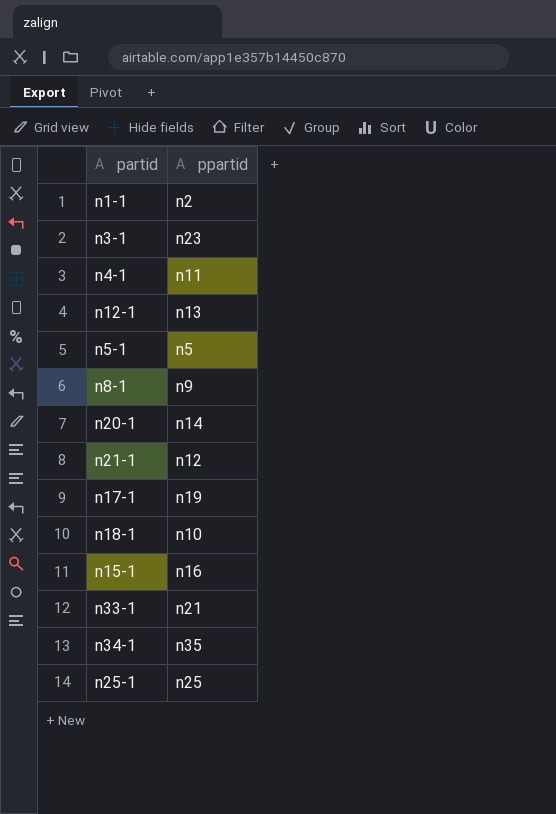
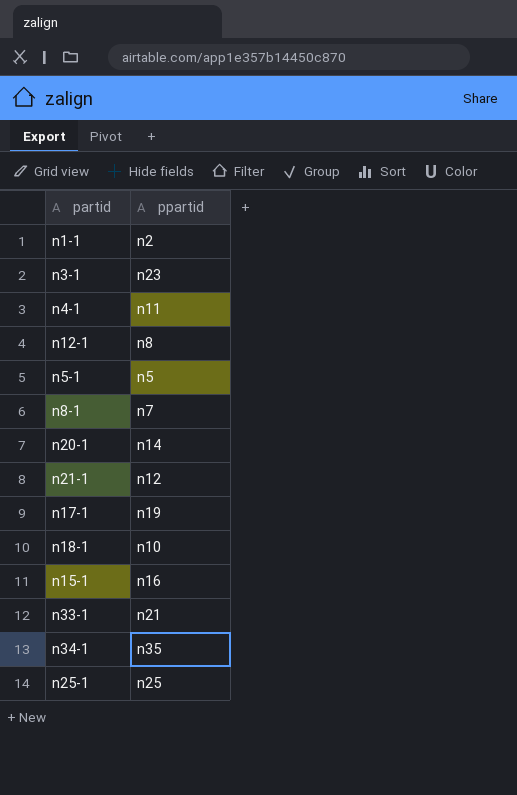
n12-1 | ppartid: n13 -> n8
n8-1 | ppartid: n9 -> n7

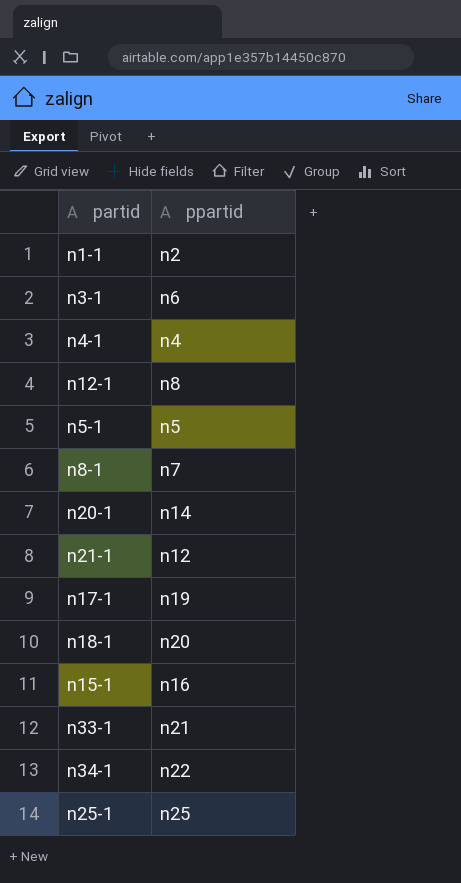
n3-1 | ppartid: n23 -> n6
n4-1 | ppartid: n11 -> n4
n18-1 | ppartid: n10 -> n20
n34-1 | ppartid: n35 -> n22

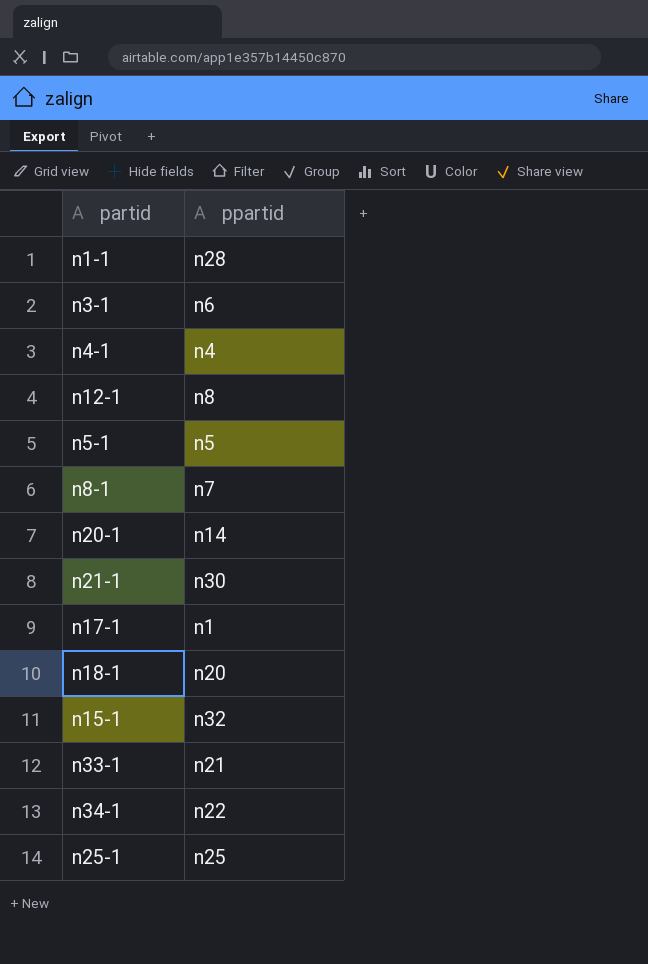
n1-1 | ppartid: n2 -> n28
n21-1 | ppartid: n12 -> n30
n17-1 | ppartid: n19 -> n1
n15-1 | ppartid: n16 -> n32

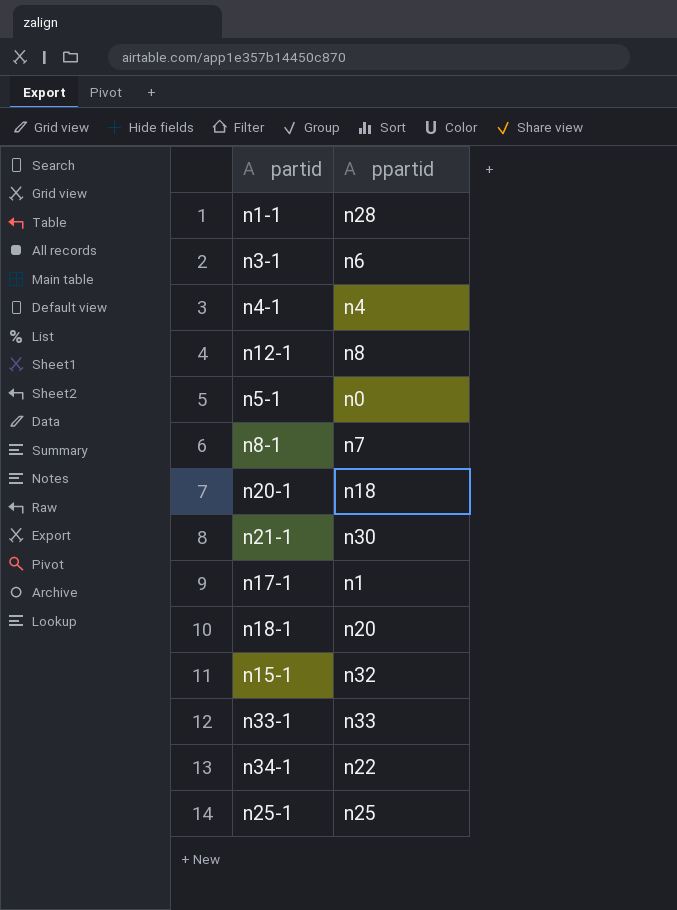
n5-1 | ppartid: n5 -> n0
n20-1 | ppartid: n14 -> n18
n33-1 | ppartid: n21 -> n33

